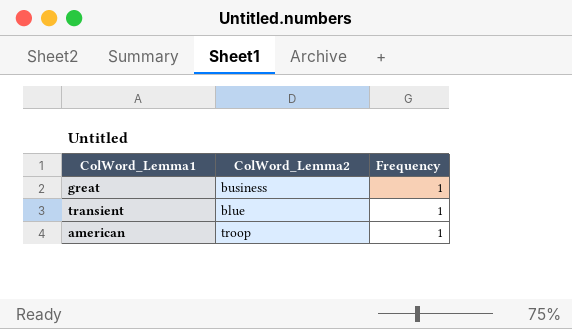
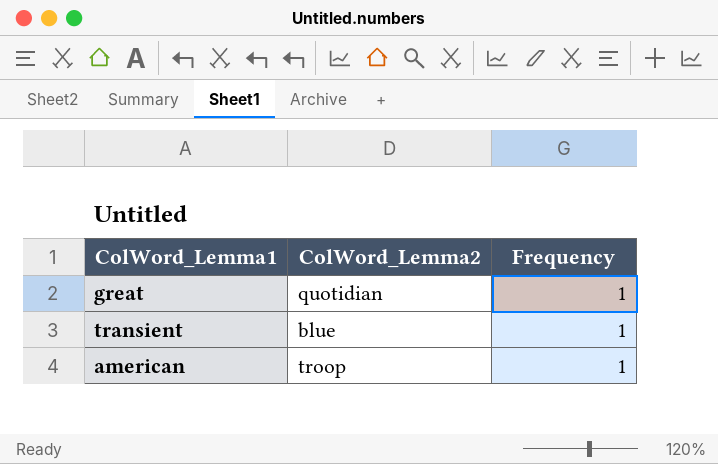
great | ColWord_Lemma2: business -> quotidian

